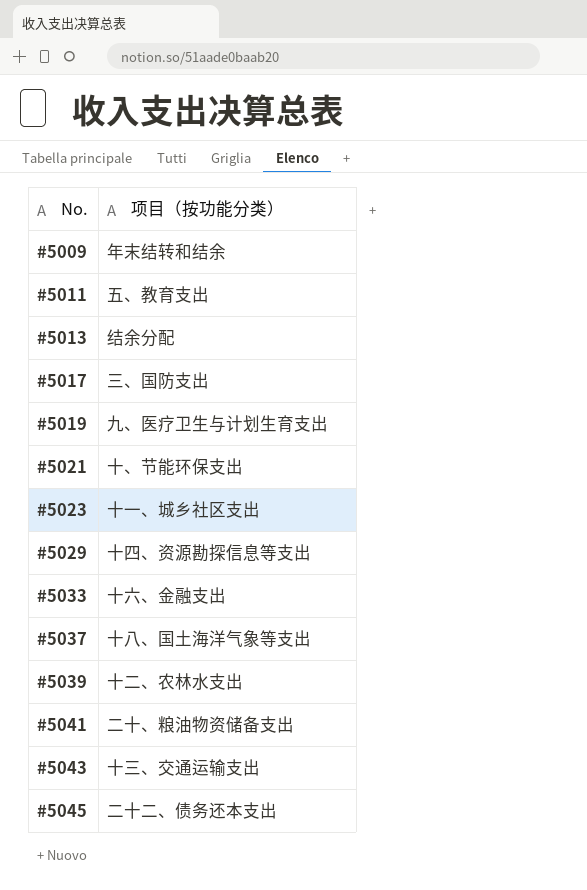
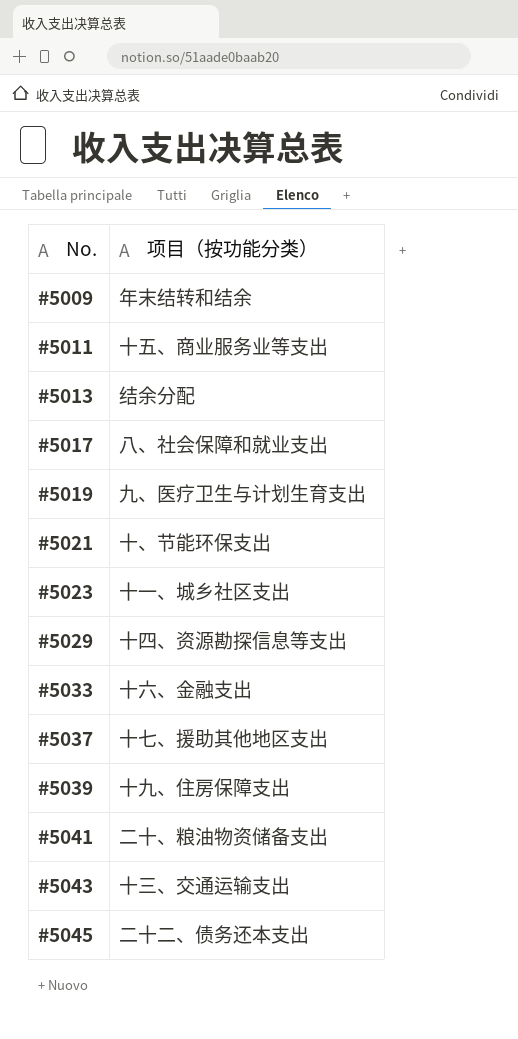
#5011 | 项目（按功能分类）: 五、教育支出 -> 十五、商业服务业等支出
#5017 | 项目（按功能分类）: 三、国防支出 -> 八、社会保障和就业支出
#5037 | 项目（按功能分类）: 十八、国土海洋气象等支出 -> 十七、援助其他地区支出
#5039 | 项目（按功能分类）: 十二、农林水支出 -> 十九、住房保障支出

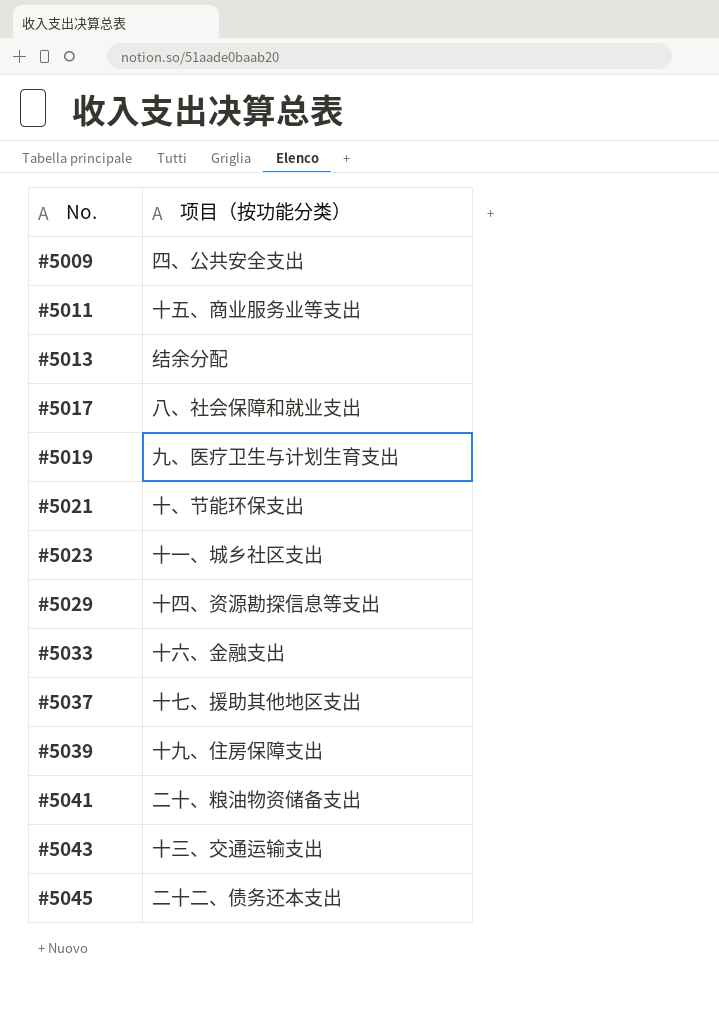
#5009 | 项目（按功能分类）: 年末结转和结余 -> 四、公共安全支出

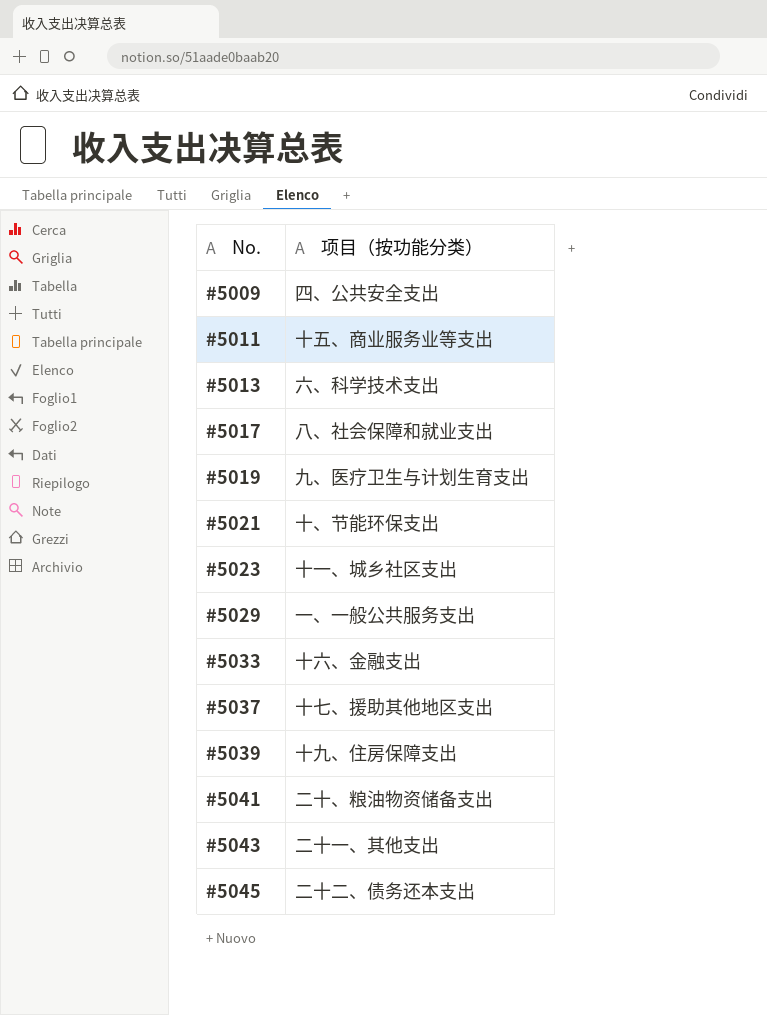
#5013 | 项目（按功能分类）: 结余分配 -> 六、科学技术支出
#5029 | 项目（按功能分类）: 十四、资源勘探信息等支出 -> 一、一般公共服务支出
#5043 | 项目（按功能分类）: 十三、交通运输支出 -> 二十一、其他支出

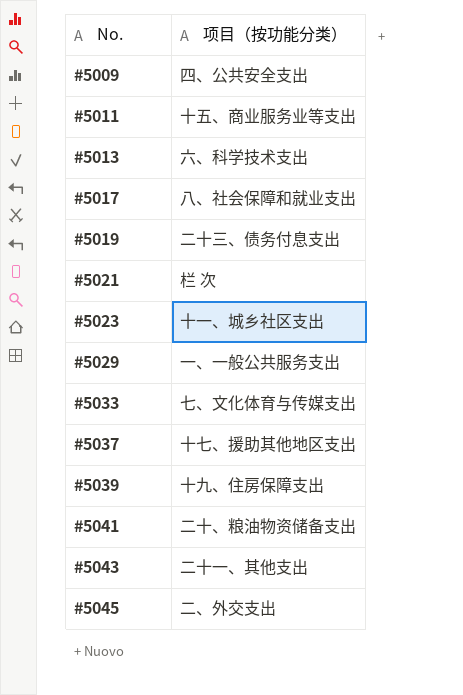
#5019 | 项目（按功能分类）: 九、医疗卫生与计划生育支出 -> 二十三、债务付息支出
#5021 | 项目（按功能分类）: 十、节能环保支出 -> 栏 次
#5033 | 项目（按功能分类）: 十六、金融支出 -> 七、文化体育与传媒支出
#5045 | 项目（按功能分类）: 二十二、债务还本支出 -> 二、外交支出

